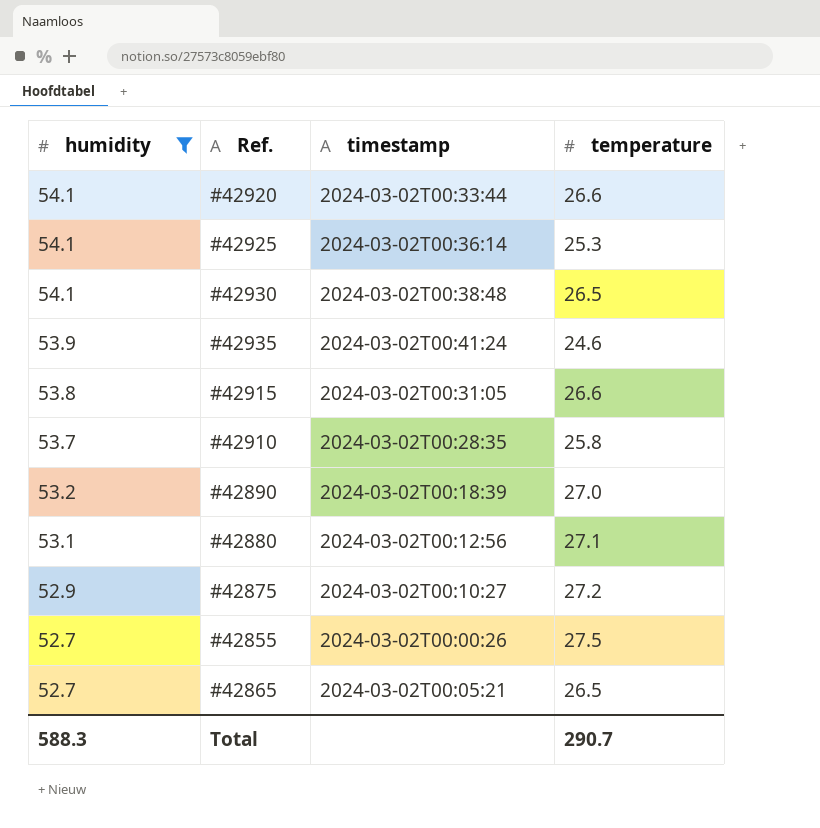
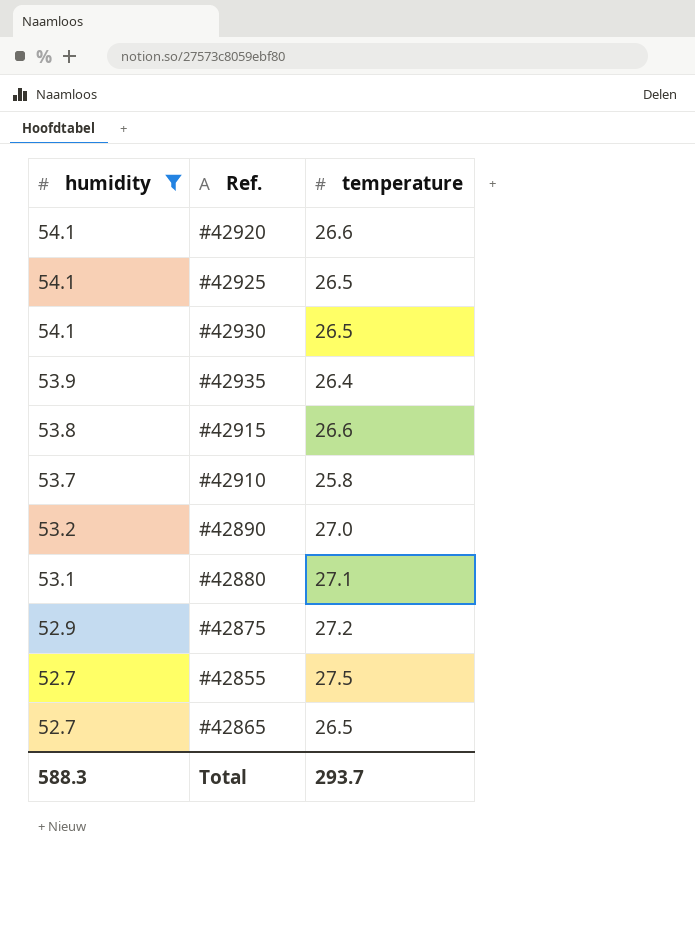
column timestamp | position: 3 -> none
#42925 | temperature: 25.3 -> 26.5
#42935 | temperature: 24.6 -> 26.4
Total | temperature: 290.7 -> 293.7

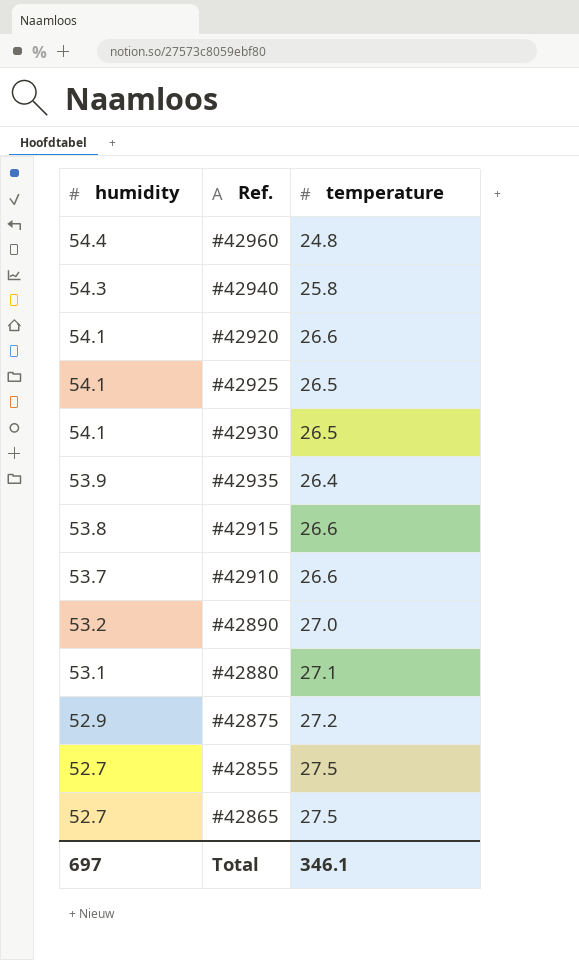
filter: humidity <= 54.1 -> none
#42910 | temperature: 25.8 -> 26.6
#42865 | temperature: 26.5 -> 27.5
Total | humidity: 588.3 -> 697
Total | temperature: 293.7 -> 346.1

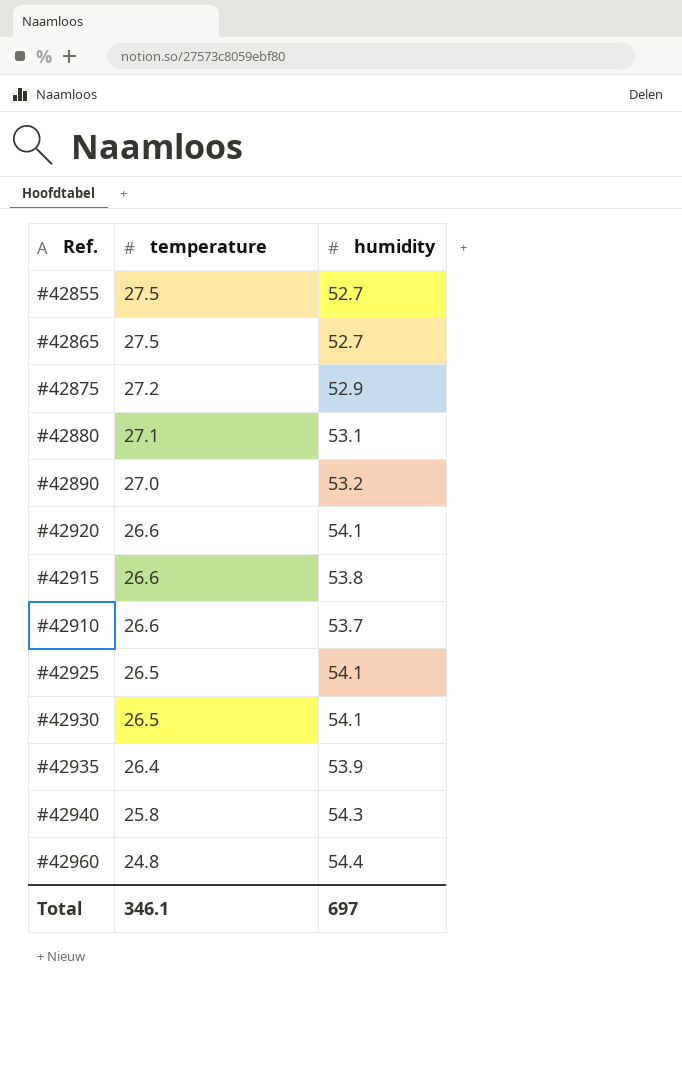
row order: humidity descending -> temperature descending
column humidity | position: 1 -> 3

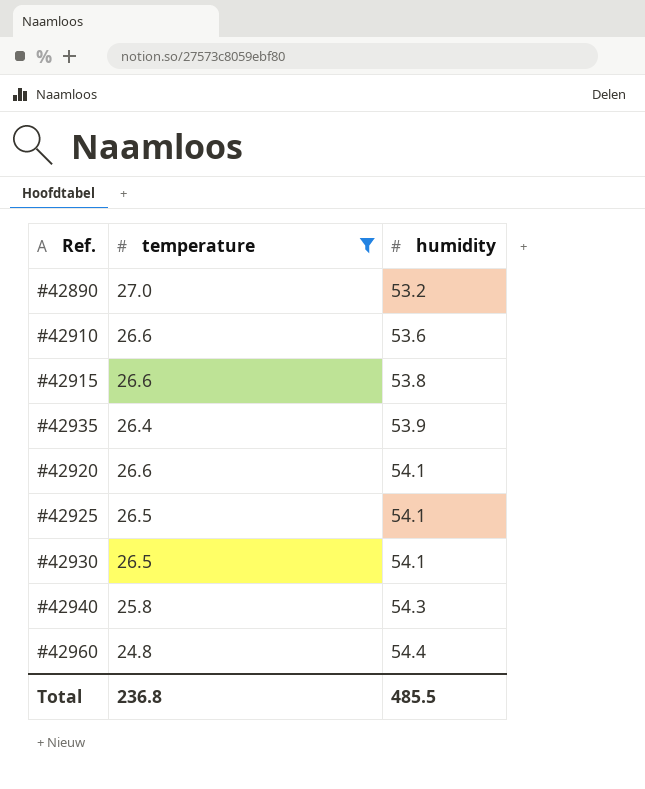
filter: none -> temperature <= 27.0
row order: temperature descending -> humidity ascending
#42910 | humidity: 53.7 -> 53.6
Total | temperature: 346.1 -> 236.8
Total | humidity: 697 -> 485.5

